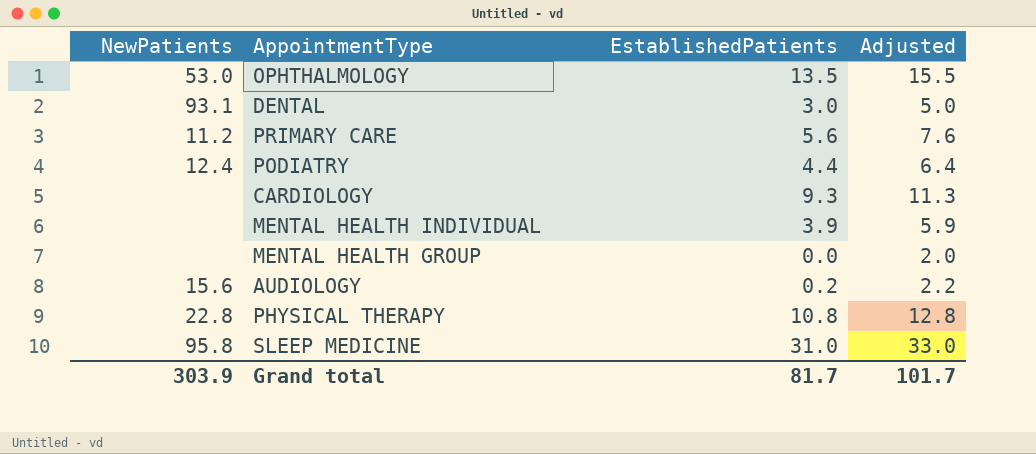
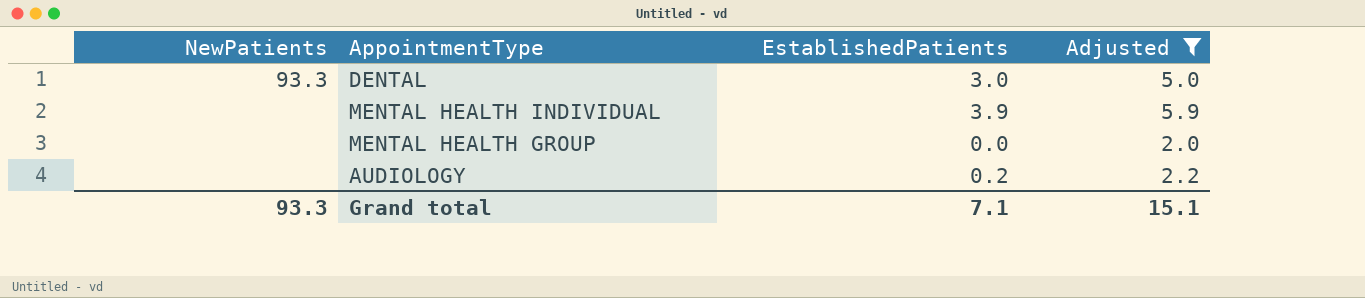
filter: none -> Adjusted <= 5.9
DENTAL | NewPatients: 93.1 -> 93.3
AUDIOLOGY | NewPatients: 15.6 -> none
Grand total | NewPatients: 303.9 -> 93.3
Grand total | EstablishedPatients: 81.7 -> 7.1
Grand total | Adjusted: 101.7 -> 15.1

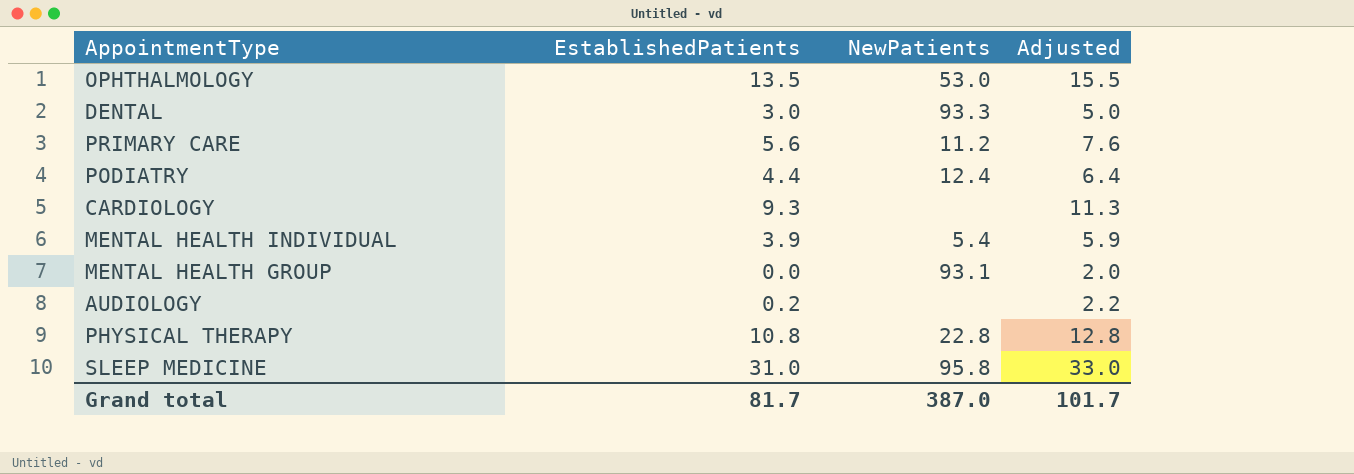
filter: Adjusted <= 5.9 -> none
column NewPatients | position: 1 -> 3
MENTAL HEALTH INDIVIDUAL | NewPatients: none -> 5.4
MENTAL HEALTH GROUP | NewPatients: none -> 93.1
Grand total | EstablishedPatients: 7.1 -> 81.7
Grand total | NewPatients: 93.3 -> 387.0
Grand total | Adjusted: 15.1 -> 101.7

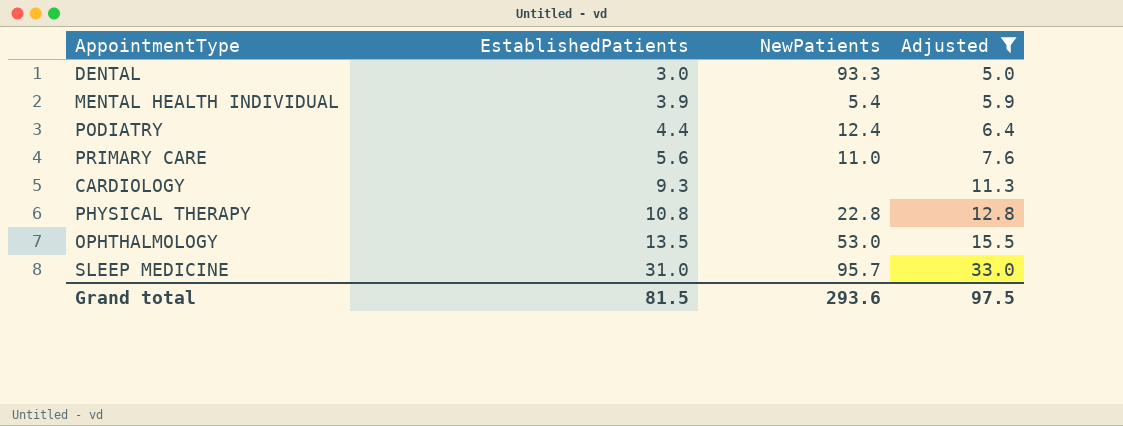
filter: none -> Adjusted >= 5.0
row order: none -> EstablishedPatients ascending
PRIMARY CARE | NewPatients: 11.2 -> 11.0
SLEEP MEDICINE | NewPatients: 95.8 -> 95.7
Grand total | EstablishedPatients: 81.7 -> 81.5
Grand total | NewPatients: 387.0 -> 293.6
Grand total | Adjusted: 101.7 -> 97.5

